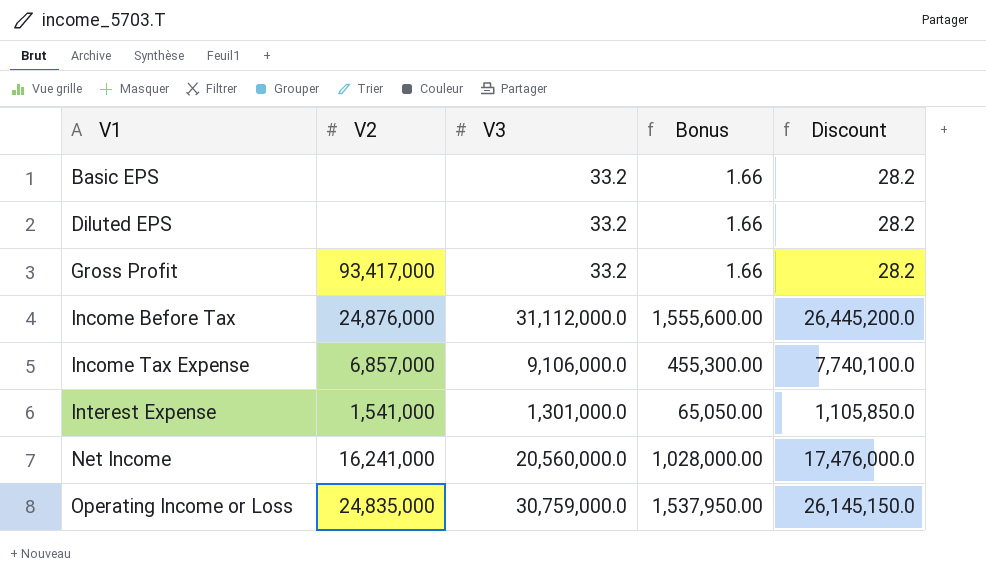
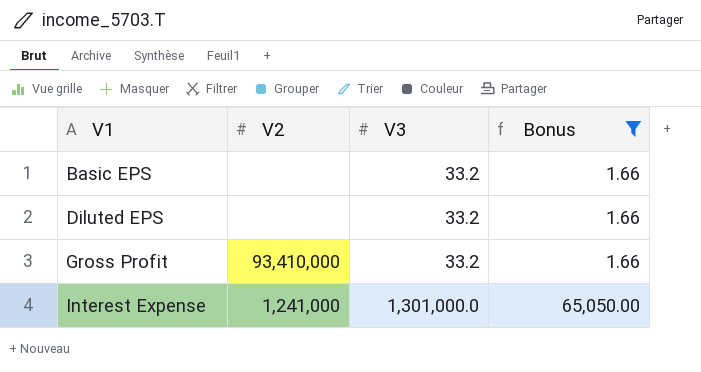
filter: none -> Bonus <= 65,050.00
column Discount | formula: [V3] * 0.85 -> none
Gross Profit | V2: 93,417,000 -> 93,410,000
Interest Expense | V2: 1,541,000 -> 1,241,000

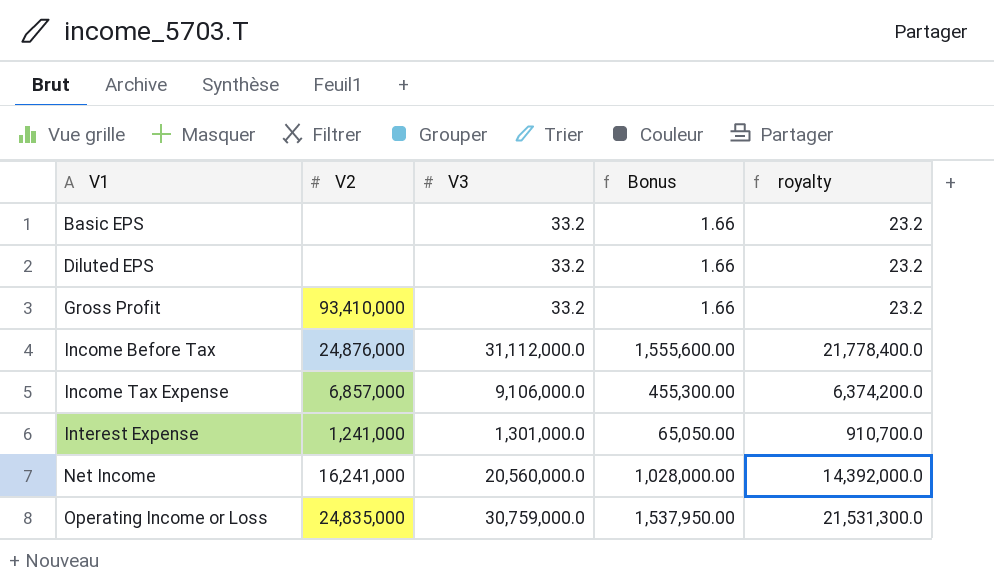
filter: Bonus <= 65,050.00 -> none
column royalty | formula: none -> [V3] * 0.7

